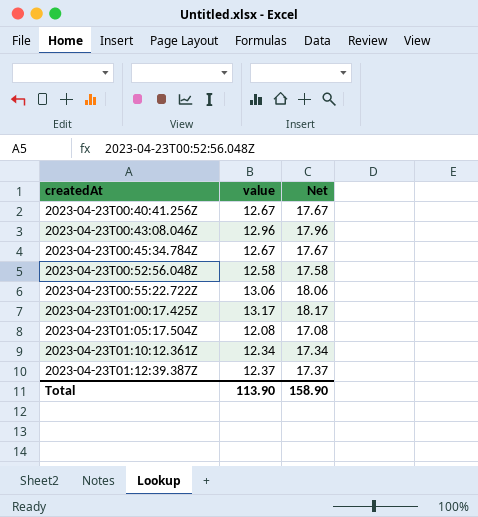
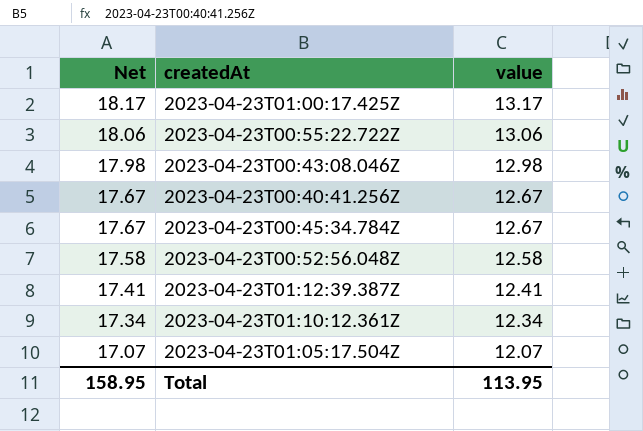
row order: createdAt ascending -> Net descending
column Net | position: 3 -> 1
2023-04-23T00:43:08.046Z | Net: 17.96 -> 17.98
2023-04-23T00:43:08.046Z | value: 12.96 -> 12.98
2023-04-23T01:12:39.387Z | Net: 17.37 -> 17.41
2023-04-23T01:12:39.387Z | value: 12.37 -> 12.41
2023-04-23T01:05:17.504Z | Net: 17.08 -> 17.07
2023-04-23T01:05:17.504Z | value: 12.08 -> 12.07
Total | Net: 158.90 -> 158.95
Total | value: 113.90 -> 113.95

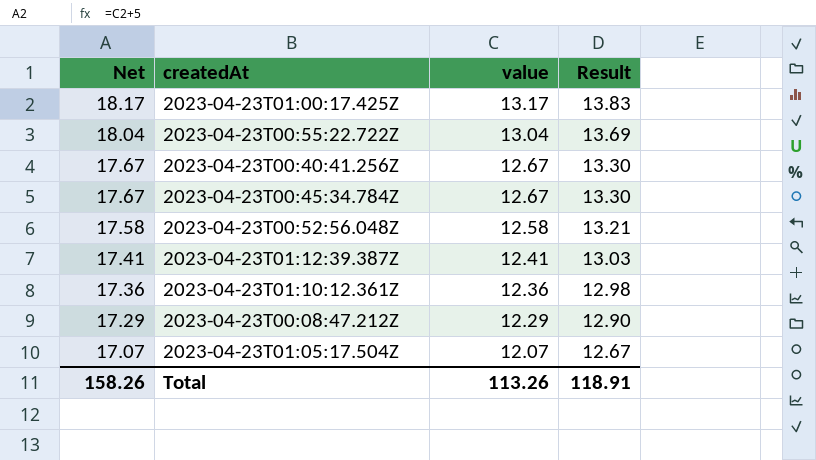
column Result | formula: none -> [value] * 1.05
row 2023-04-23T00:43:08.046Z: 17.98 | 12.98 -> none
2023-04-23T00:55:22.722Z | Net: 18.06 -> 18.04
2023-04-23T00:55:22.722Z | value: 13.06 -> 13.04
2023-04-23T01:10:12.361Z | Net: 17.34 -> 17.36
2023-04-23T01:10:12.361Z | value: 12.34 -> 12.36
row 2023-04-23T00:08:47.212Z: none -> 17.29 | 12.29 | 12.90
Total | Net: 158.95 -> 158.26
Total | value: 113.95 -> 113.26

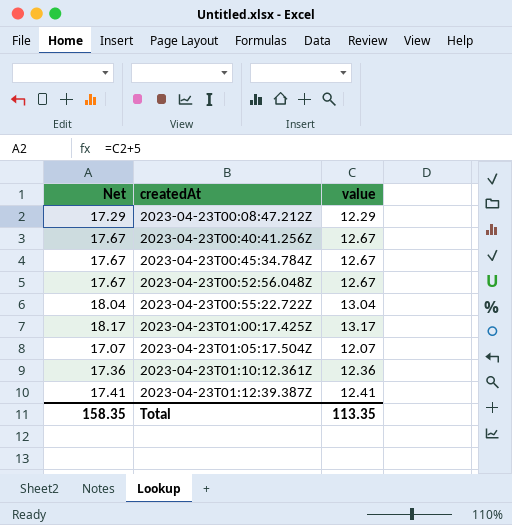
row order: Net descending -> createdAt ascending
column Result | formula: [value] * 1.05 -> none
2023-04-23T00:52:56.048Z | Net: 17.58 -> 17.67
2023-04-23T00:52:56.048Z | value: 12.58 -> 12.67
Total | Net: 158.26 -> 158.35
Total | value: 113.26 -> 113.35

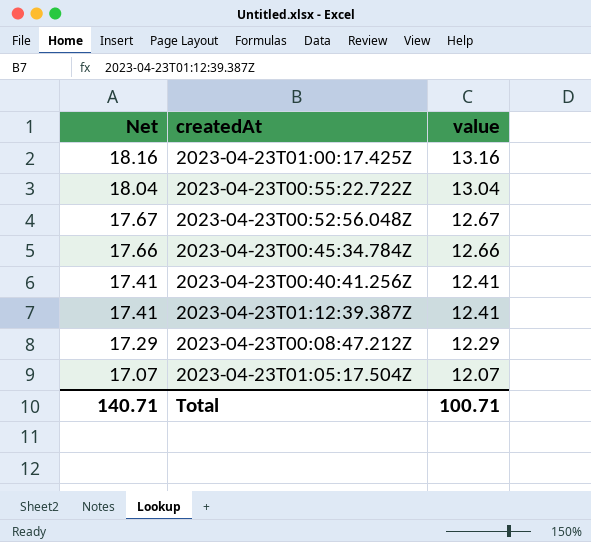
row order: createdAt ascending -> Net descending
row 2023-04-23T01:10:12.361Z: 17.36 | 12.36 -> none
2023-04-23T01:00:17.425Z | Net: 18.17 -> 18.16
2023-04-23T01:00:17.425Z | value: 13.17 -> 13.16
2023-04-23T00:45:34.784Z | Net: 17.67 -> 17.66
2023-04-23T00:45:34.784Z | value: 12.67 -> 12.66
2023-04-23T00:40:41.256Z | Net: 17.67 -> 17.41
2023-04-23T00:40:41.256Z | value: 12.67 -> 12.41
Total | Net: 158.35 -> 140.71
Total | value: 113.35 -> 100.71

